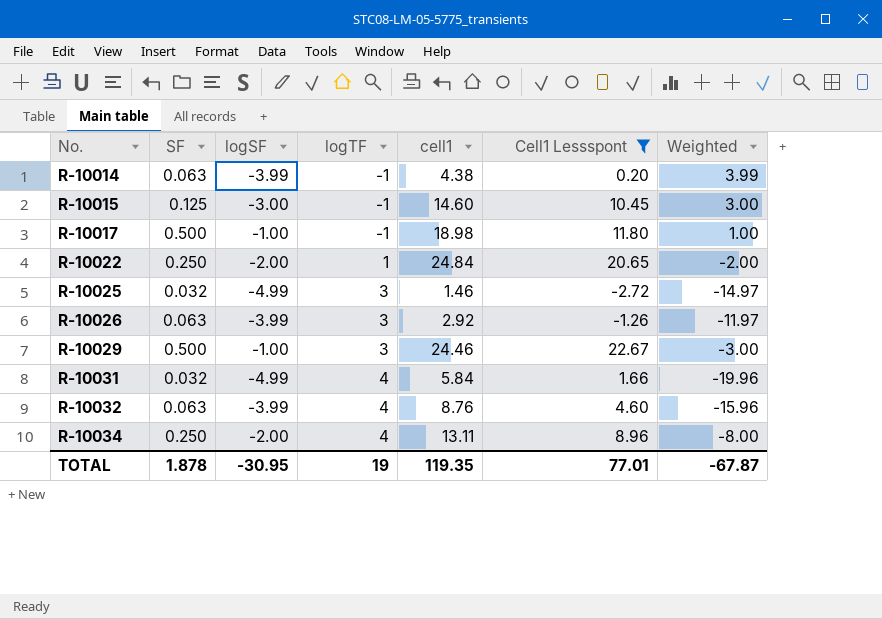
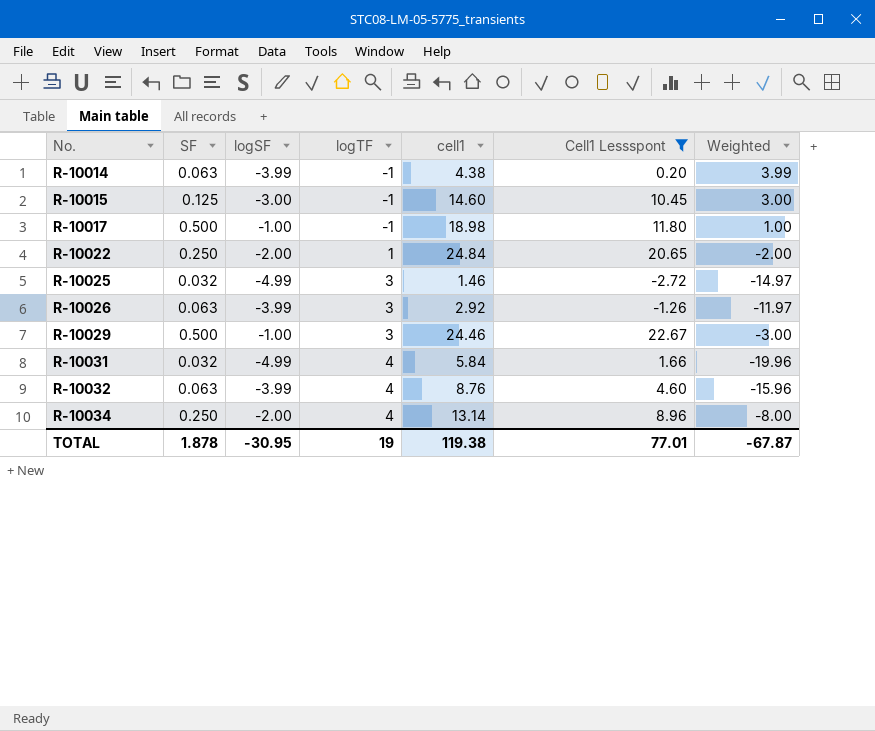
R-10034 | cell1: 13.11 -> 13.14
TOTAL | cell1: 119.35 -> 119.38

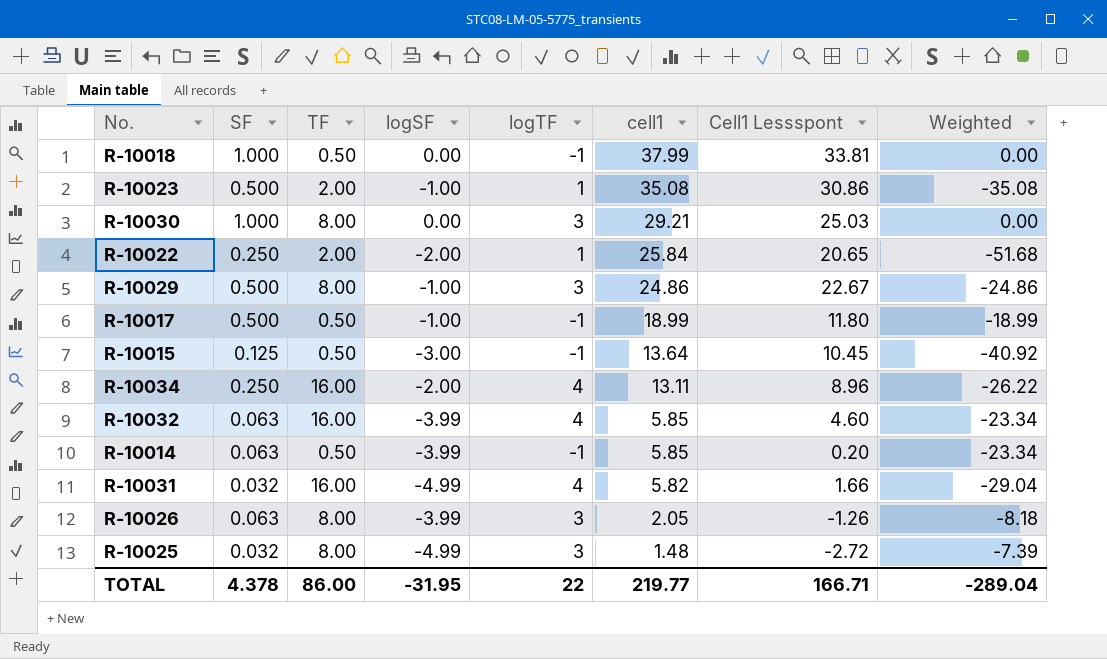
filter: Cell1 Lessspont <= 22.67 -> none
row order: No. ascending -> cell1 descending
column TF | position: none -> 3
column Weighted | formula: [logSF] * [logTF] -> [logSF] * [cell1]
R-10022 | cell1: 24.84 -> 25.84
R-10029 | cell1: 24.46 -> 24.86
R-10017 | cell1: 18.98 -> 18.99
R-10015 | cell1: 14.60 -> 13.64
R-10034 | cell1: 13.14 -> 13.11
R-10032 | cell1: 8.76 -> 5.85
R-10014 | cell1: 4.38 -> 5.85
R-10031 | cell1: 5.84 -> 5.82
R-10026 | cell1: 2.92 -> 2.05
R-10025 | cell1: 1.46 -> 1.48
TOTAL | SF: 1.878 -> 4.378
TOTAL | logSF: -30.95 -> -31.95
TOTAL | logTF: 19 -> 22
TOTAL | cell1: 119.38 -> 219.77
TOTAL | Cell1 Lessspont: 77.01 -> 166.71
TOTAL | Weighted: -67.87 -> -289.04

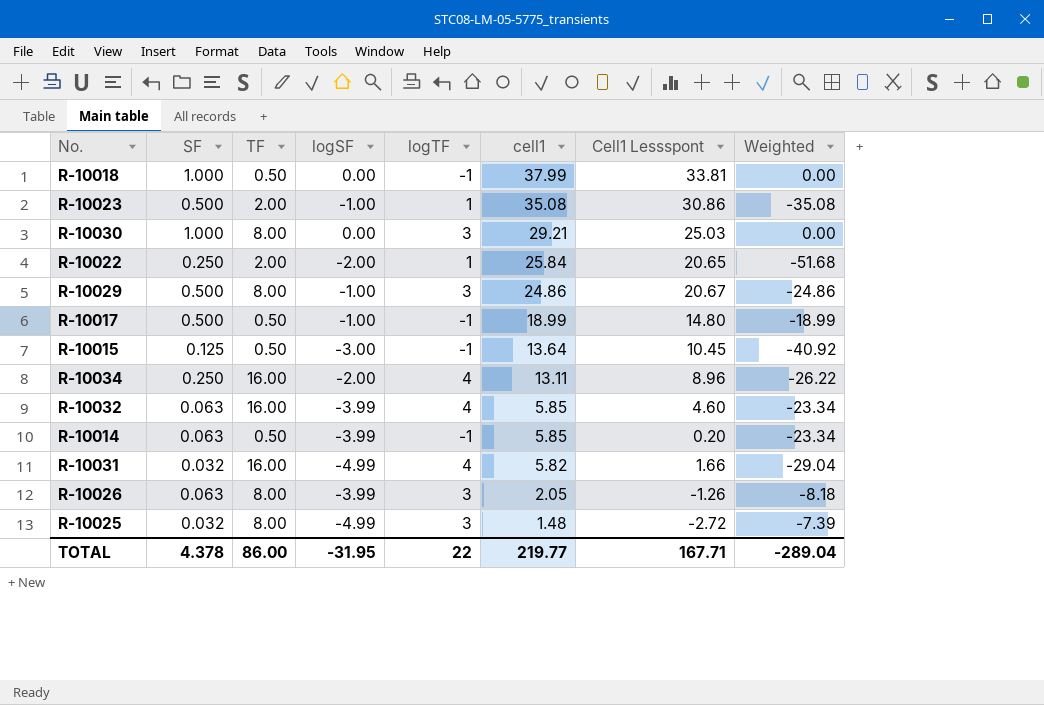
R-10029 | Cell1 Lessspont: 22.67 -> 20.67
R-10017 | Cell1 Lessspont: 11.80 -> 14.80
TOTAL | Cell1 Lessspont: 166.71 -> 167.71

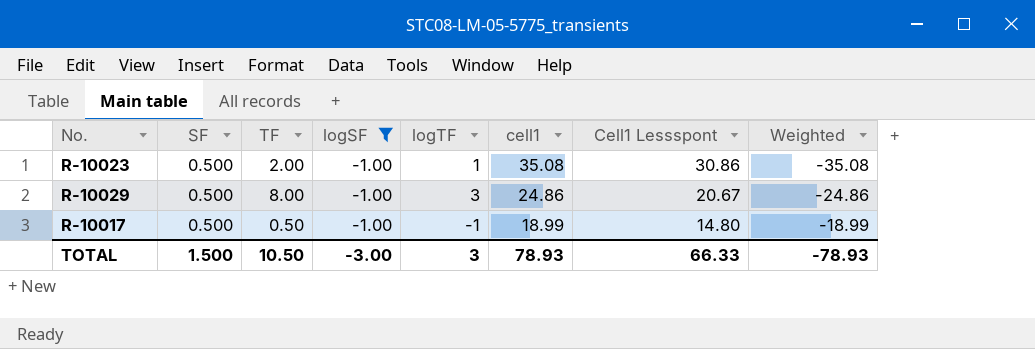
filter: none -> logSF = -1.00
TOTAL | SF: 4.378 -> 1.500
TOTAL | TF: 86.00 -> 10.50
TOTAL | logSF: -31.95 -> -3.00
TOTAL | logTF: 22 -> 3
TOTAL | cell1: 219.77 -> 78.93
TOTAL | Cell1 Lessspont: 167.71 -> 66.33
TOTAL | Weighted: -289.04 -> -78.93

